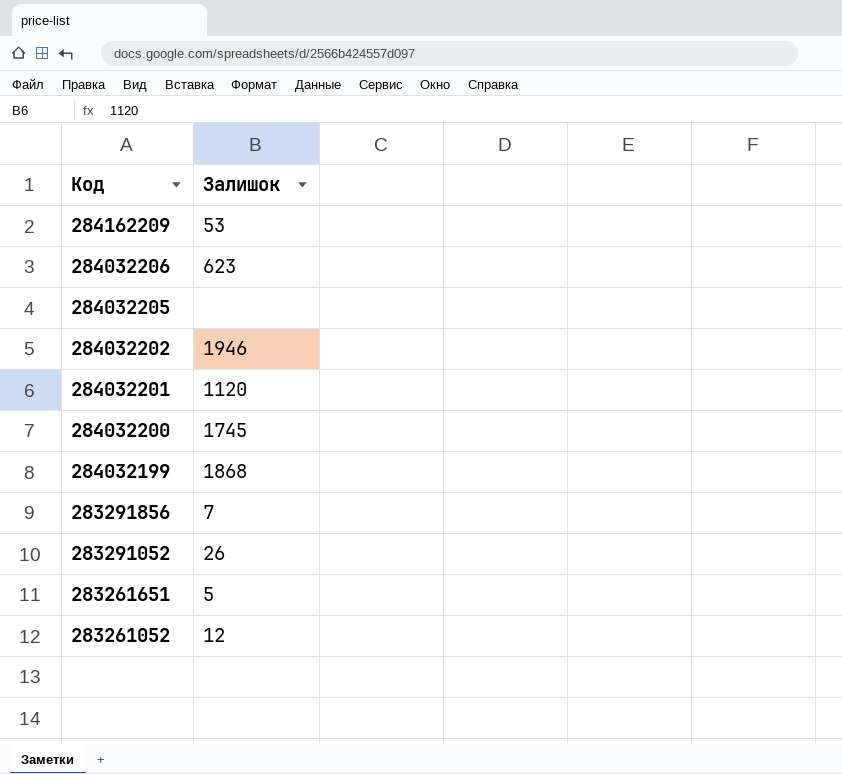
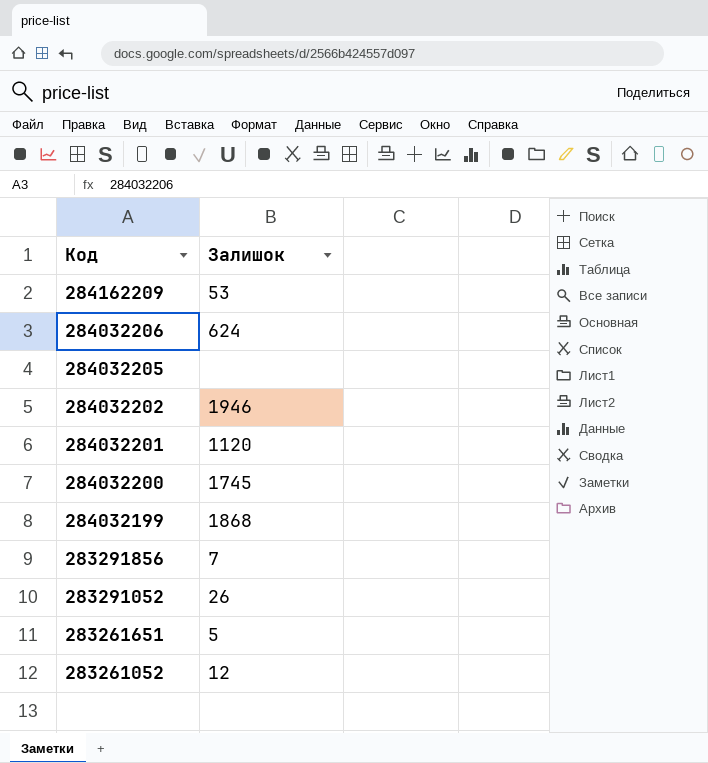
284032206 | Залишок: 623 -> 624

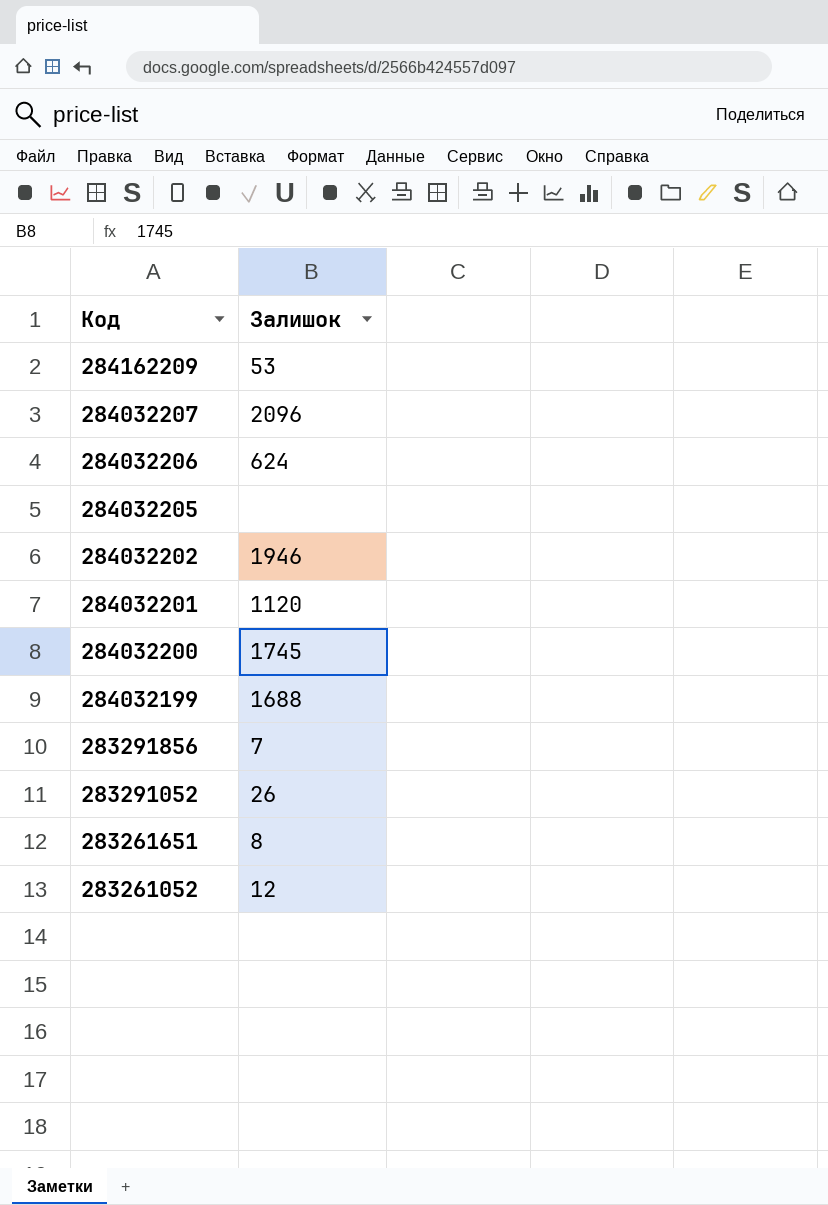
row 284032207: none -> 2096
284032199 | Залишок: 1868 -> 1688
283261651 | Залишок: 5 -> 8

